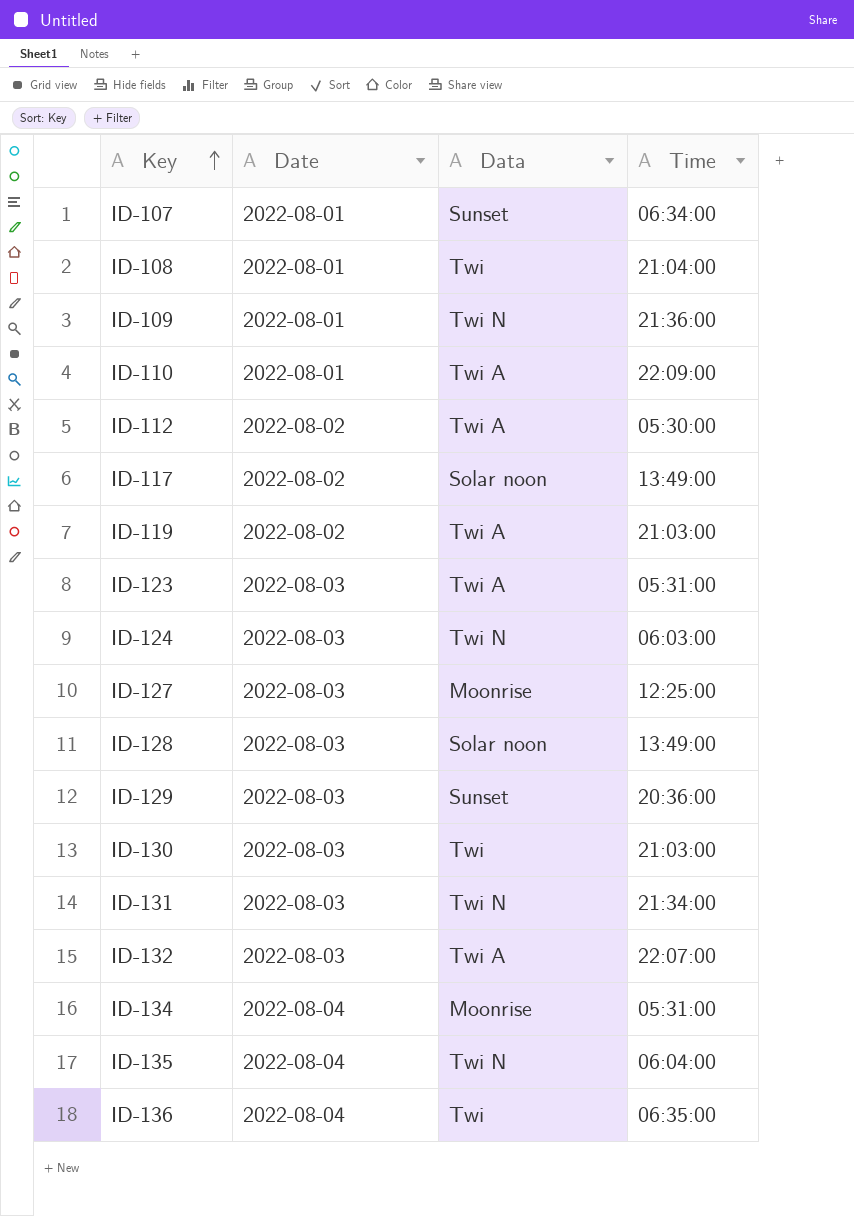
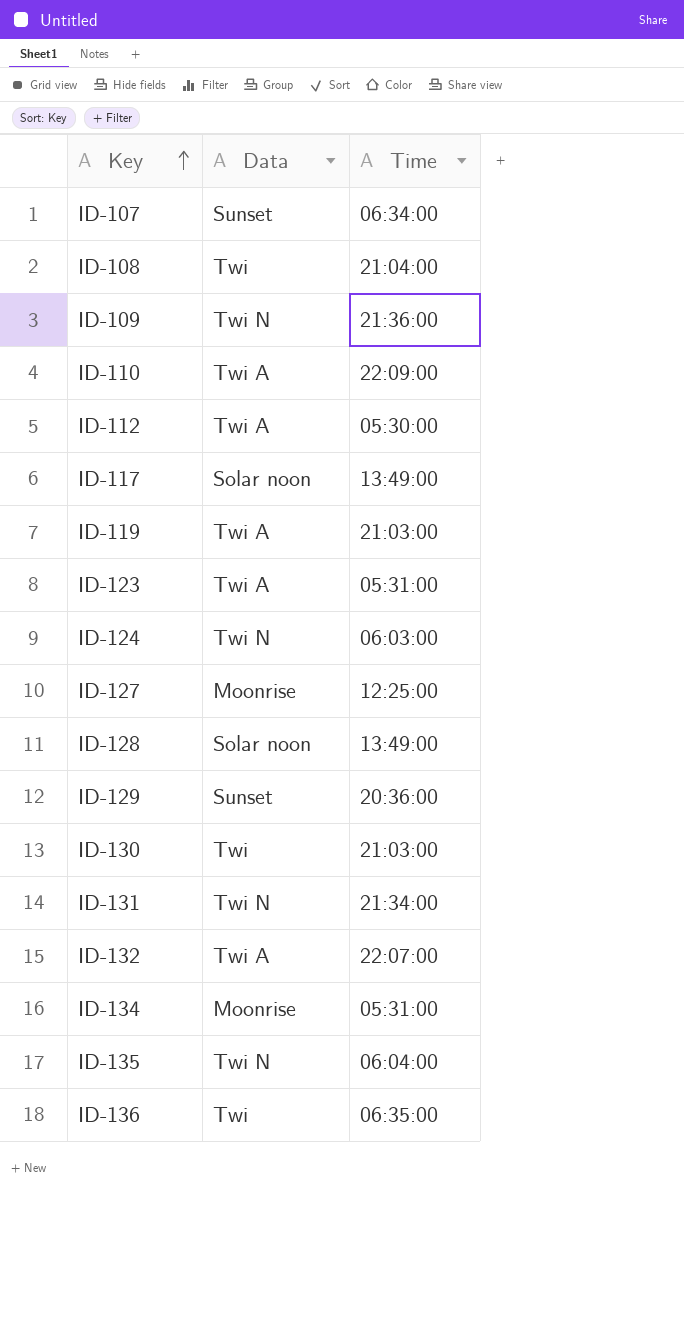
column Date | position: 2 -> none

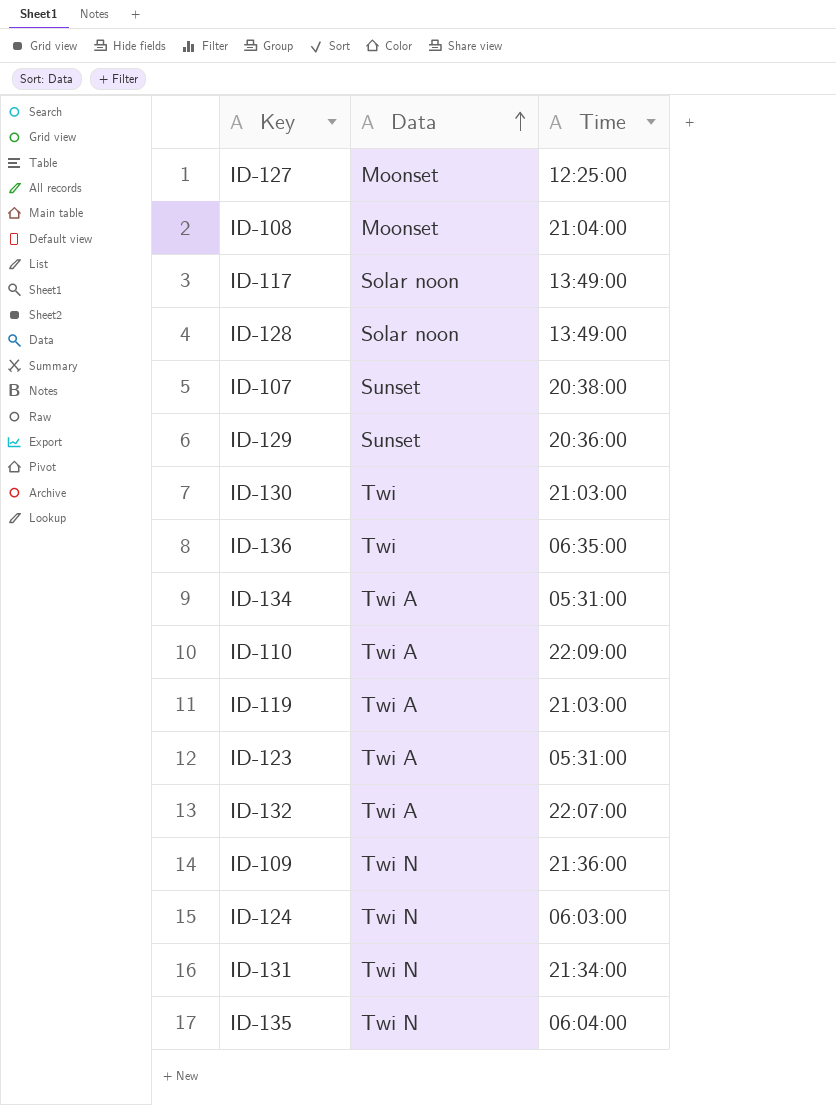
row order: Key ascending -> Data ascending
row ID-112: Twi A | 05:30:00 -> none
ID-127 | Data: Moonrise -> Moonset
ID-108 | Data: Twi -> Moonset
ID-107 | Time: 06:34:00 -> 20:38:00
ID-134 | Data: Moonrise -> Twi A

